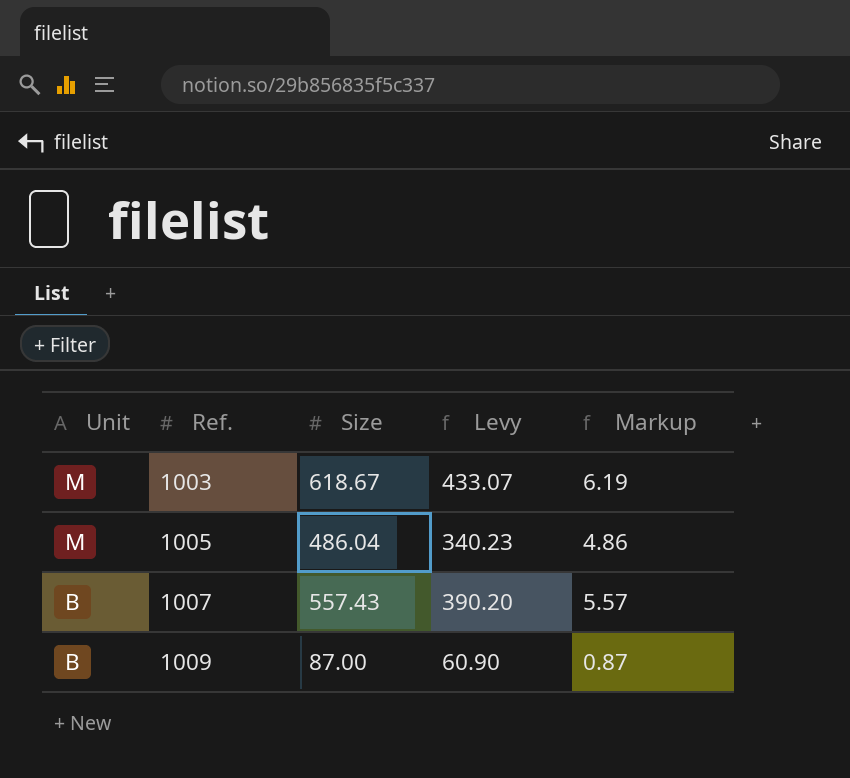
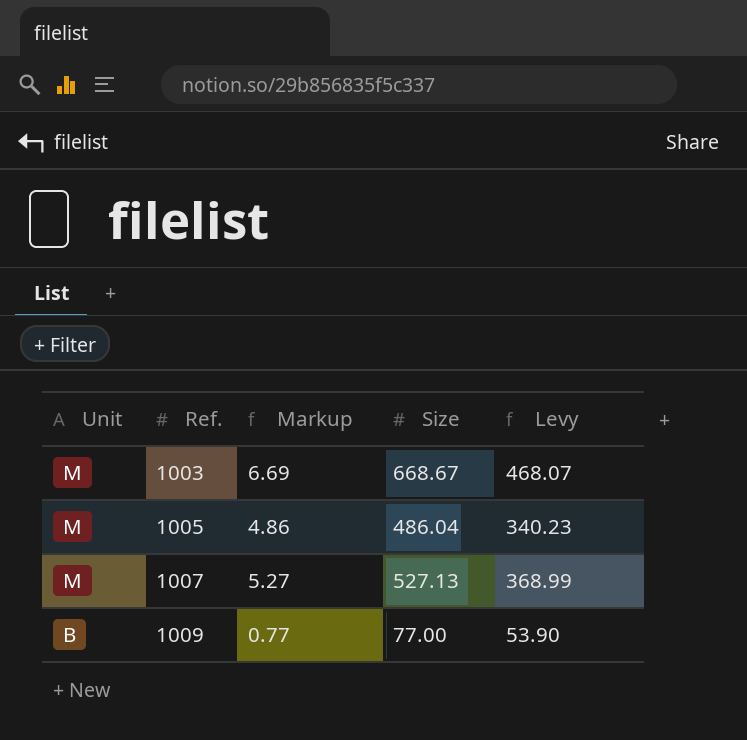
column Markup | position: 5 -> 3
1003 | Markup: 6.19 -> 6.69
1003 | Size: 618.67 -> 668.67
1003 | Levy: 433.07 -> 468.07
1007 | Unit: B -> M
1007 | Markup: 5.57 -> 5.27
1007 | Size: 557.43 -> 527.13
1007 | Levy: 390.20 -> 368.99
1009 | Markup: 0.87 -> 0.77
1009 | Size: 87.00 -> 77.00
1009 | Levy: 60.90 -> 53.90

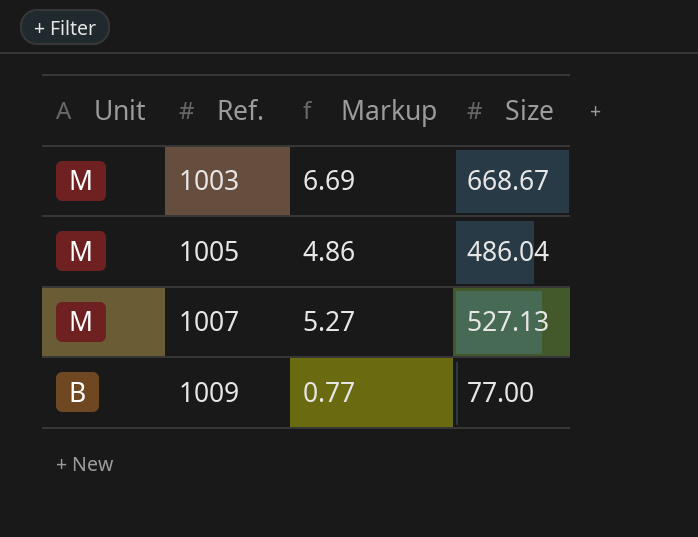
column Levy | formula: [Size] * 0.7 -> none

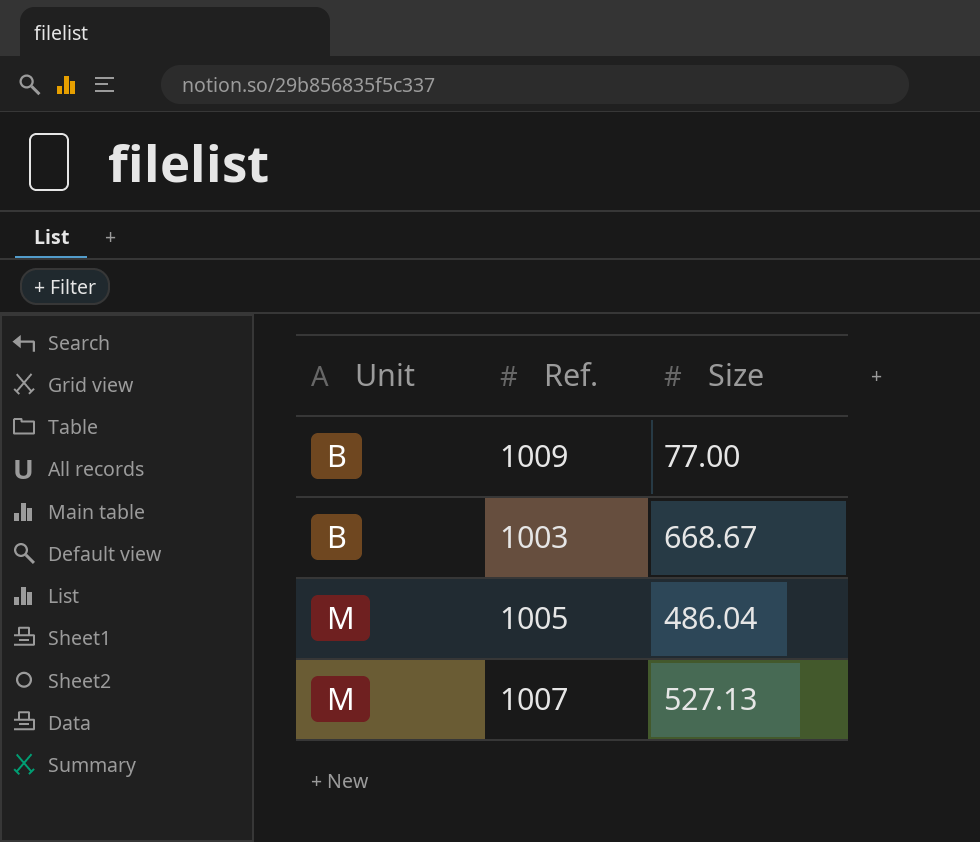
row order: Unit descending -> Unit ascending
column Markup | formula: [Size] * 0.01 -> none
1003 | Unit: M -> B

